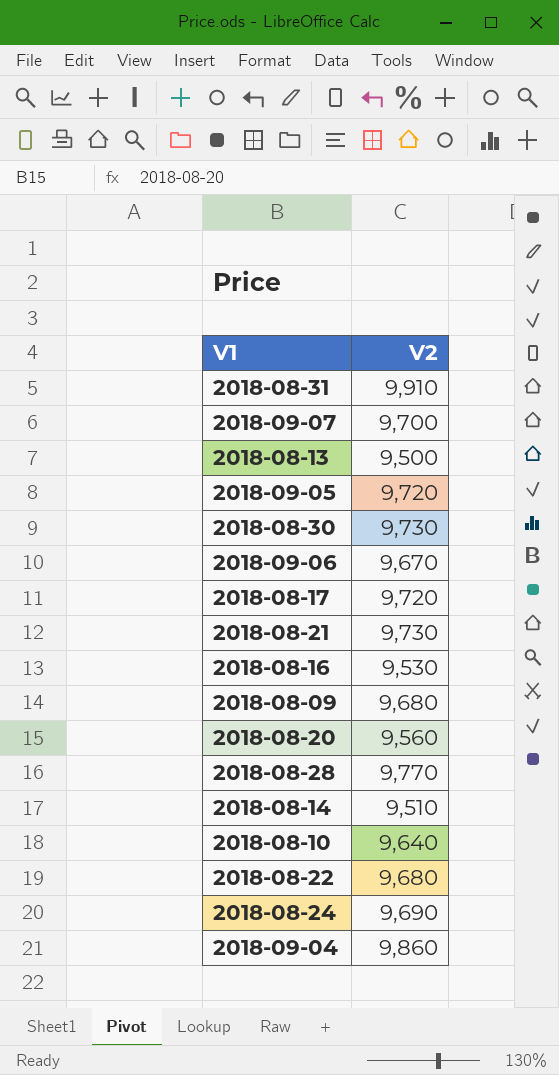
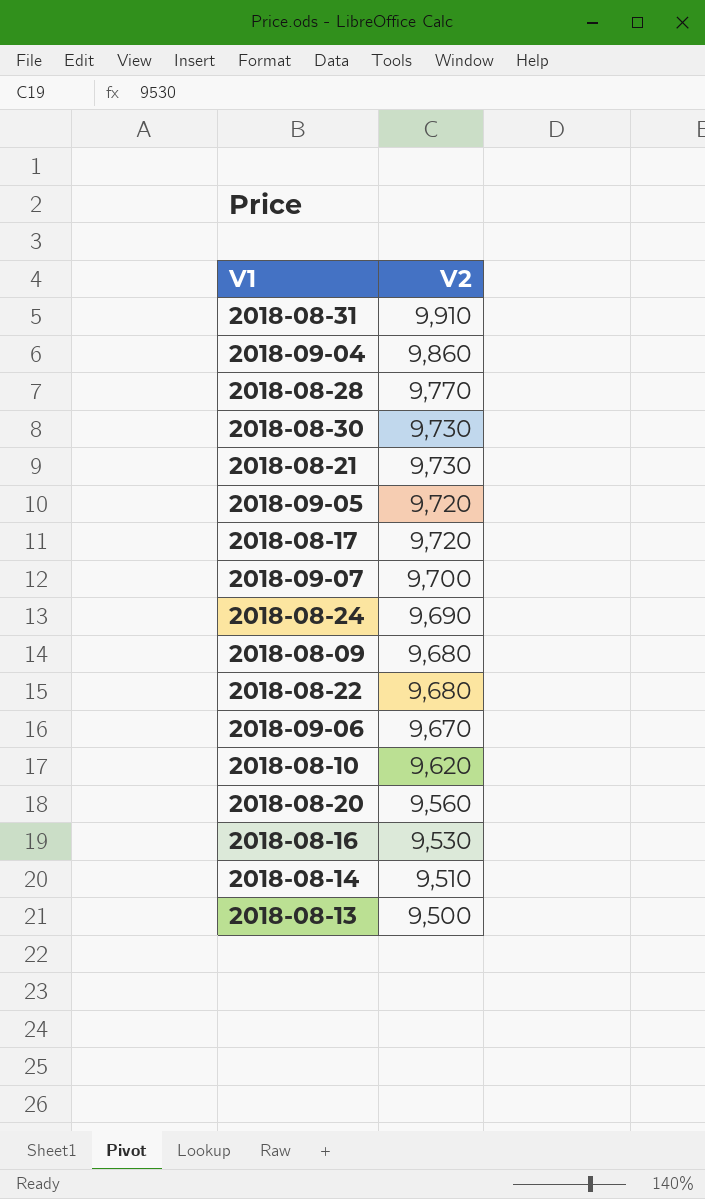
row order: none -> V2 descending
2018-08-10 | V2: 9,640 -> 9,620

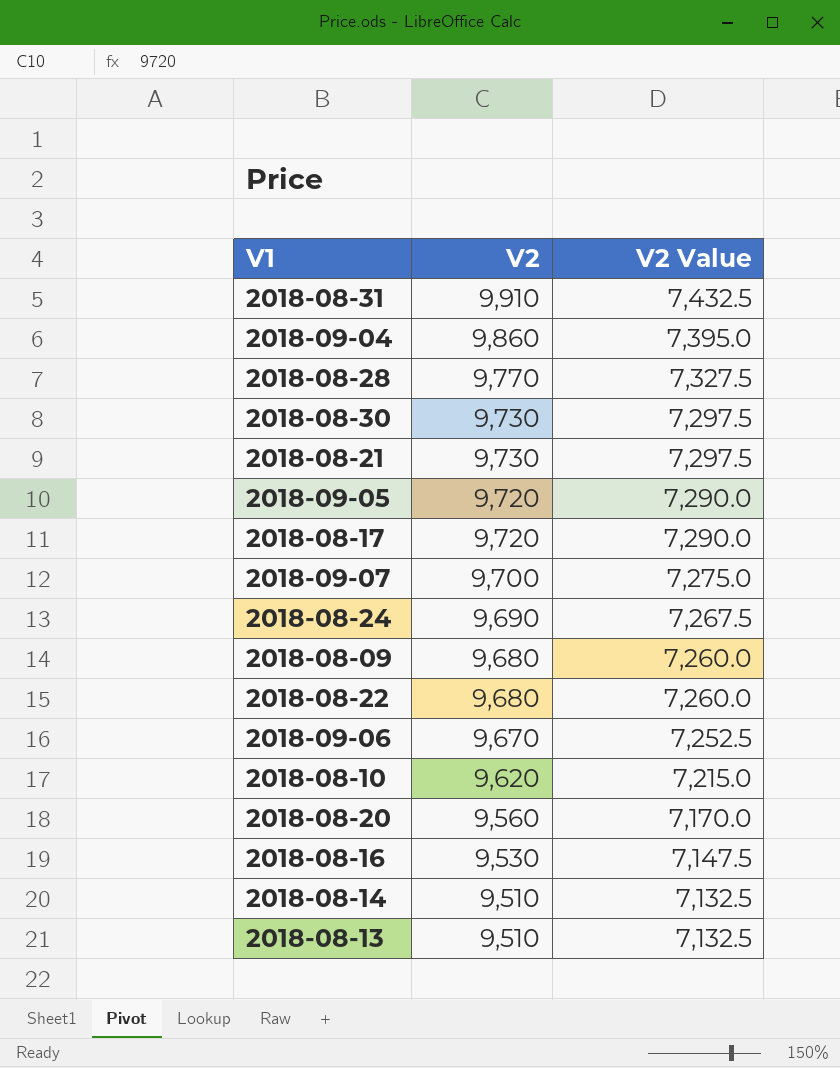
column V2 Value | formula: none -> [V2] * 0.75
2018-08-13 | V2: 9,500 -> 9,510

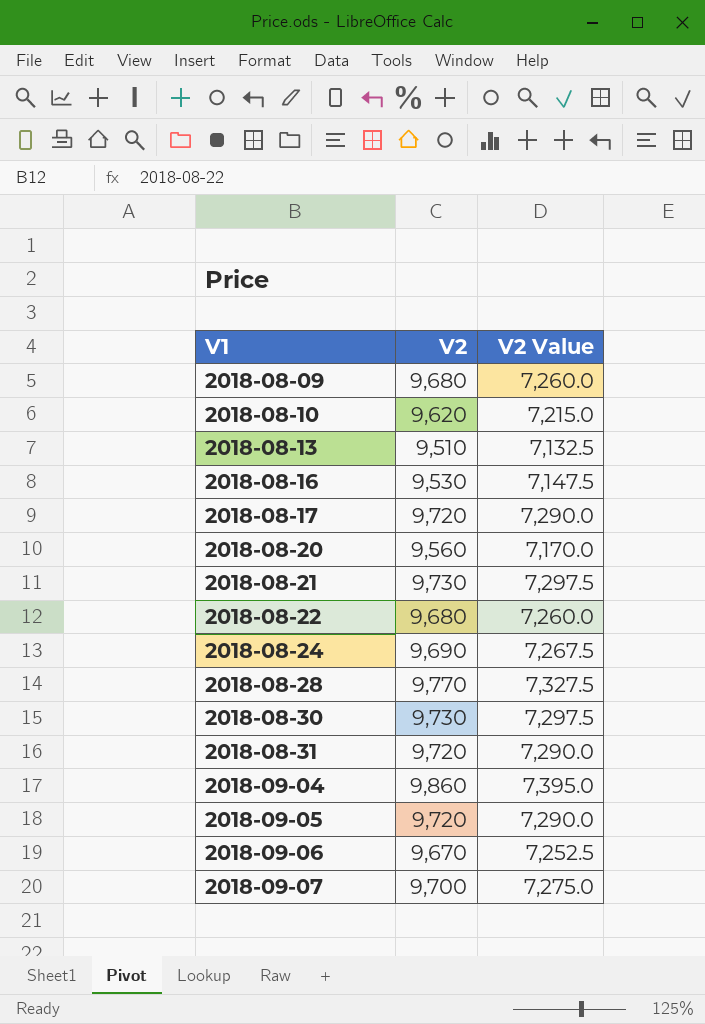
row order: V2 descending -> V1 ascending
row 2018-08-14: 9,510 | 7,132.5 -> none
2018-08-31 | V2: 9,910 -> 9,720
2018-08-31 | V2 Value: 7,432.5 -> 7,290.0

